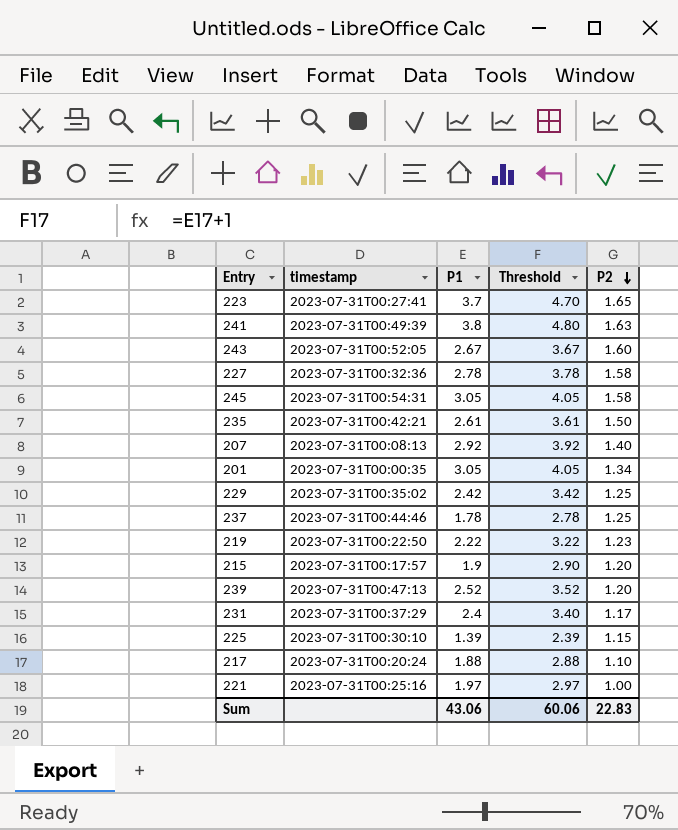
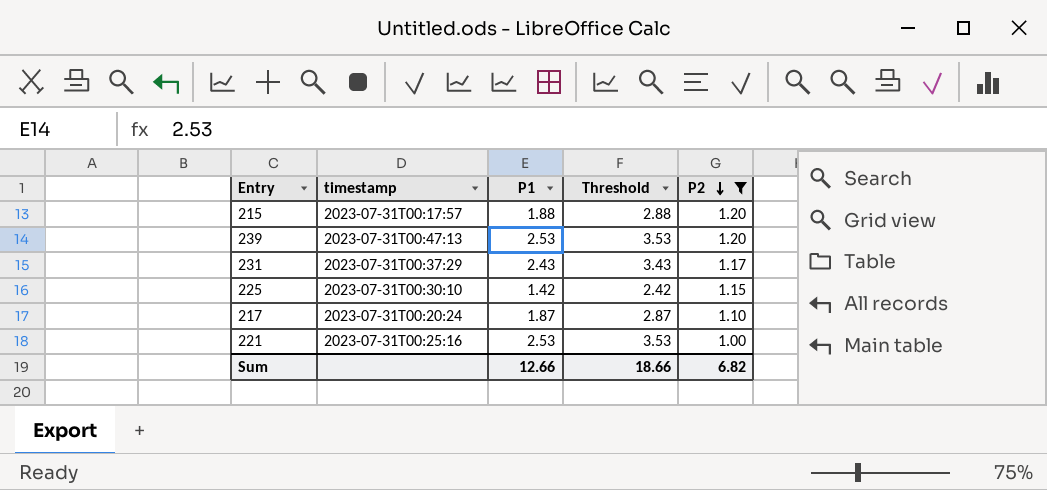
filter: none -> P2 <= 1.20
215 | P1: 1.9 -> 1.88
215 | Threshold: 2.90 -> 2.88
239 | P1: 2.52 -> 2.53
239 | Threshold: 3.52 -> 3.53
231 | P1: 2.4 -> 2.43
231 | Threshold: 3.40 -> 3.43
225 | P1: 1.39 -> 1.42
225 | Threshold: 2.39 -> 2.42
217 | P1: 1.88 -> 1.87
217 | Threshold: 2.88 -> 2.87
221 | P1: 1.97 -> 2.53
221 | Threshold: 2.97 -> 3.53
Sum | P1: 43.06 -> 12.66
Sum | Threshold: 60.06 -> 18.66
Sum | P2: 22.83 -> 6.82

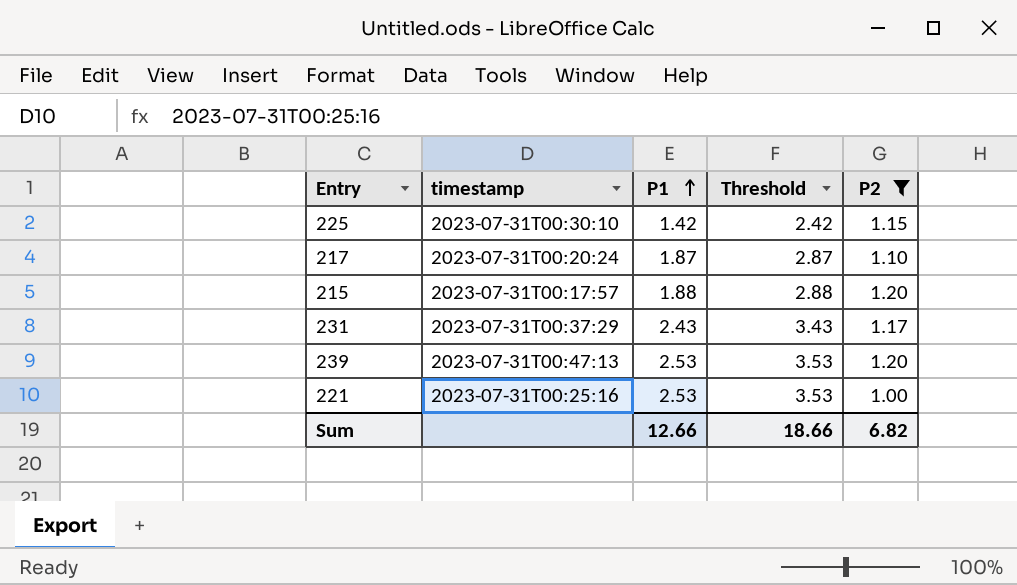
row order: P2 descending -> P1 ascending

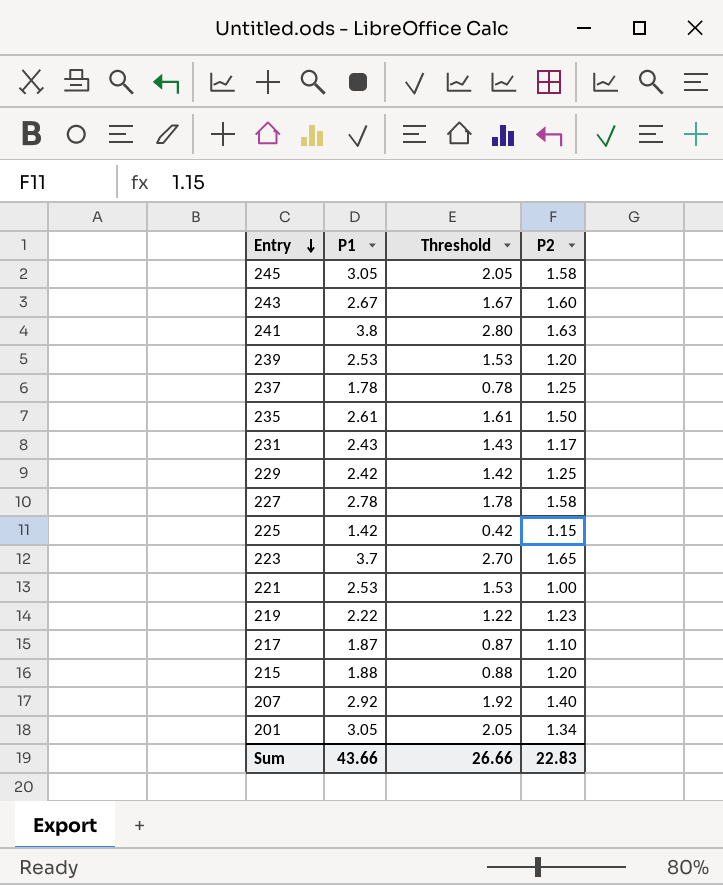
filter: P2 <= 1.20 -> none
row order: P1 ascending -> Entry descending
column timestamp | position: 2 -> none
column Threshold | formula: [P1] + 1 -> [P1] - 1
Sum | P1: 12.66 -> 43.66
Sum | Threshold: 18.66 -> 26.66
Sum | P2: 6.82 -> 22.83

